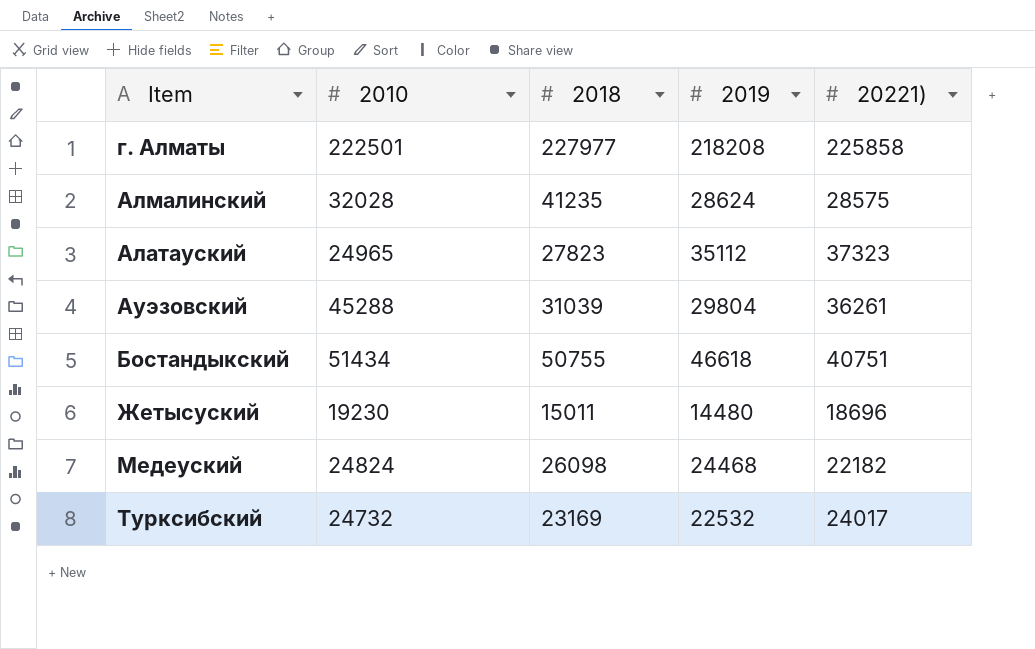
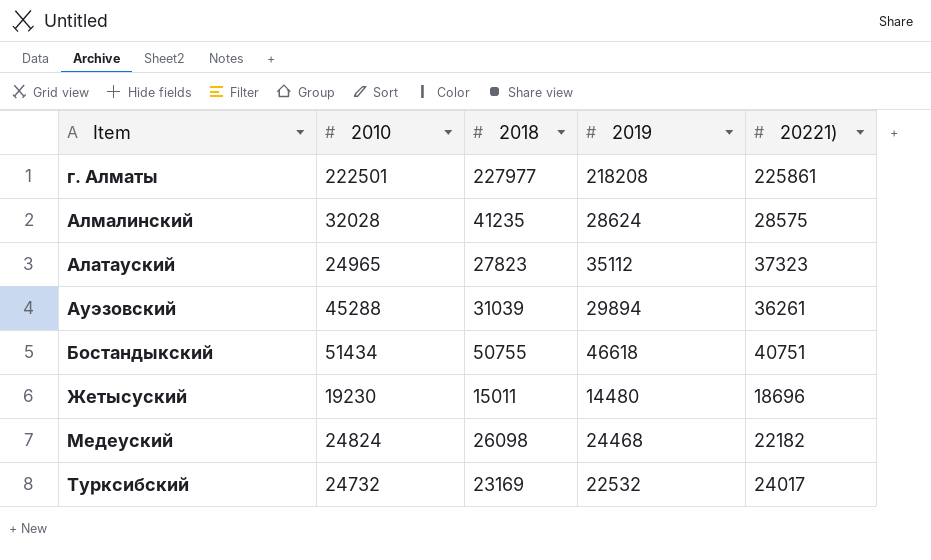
г. Алматы | 20221): 225858 -> 225861
Ауэзовский | 2019: 29804 -> 29894

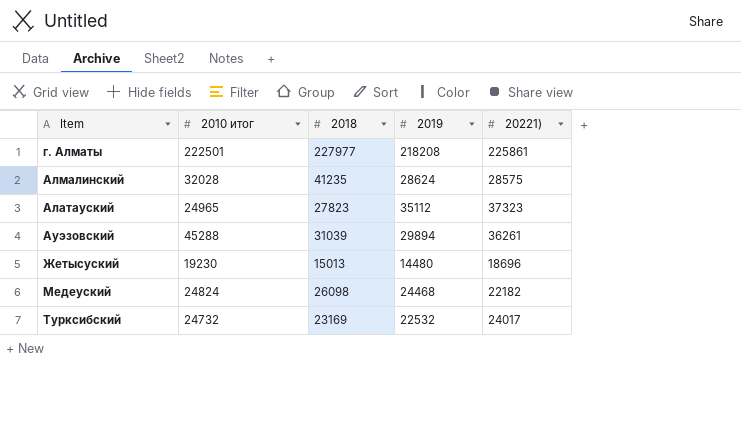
column name: 2010 -> 2010 итог
row Бостандыкский: 51434 | 50755 | 46618 | 40751 -> none
Жетысуский | 2018: 15011 -> 15013

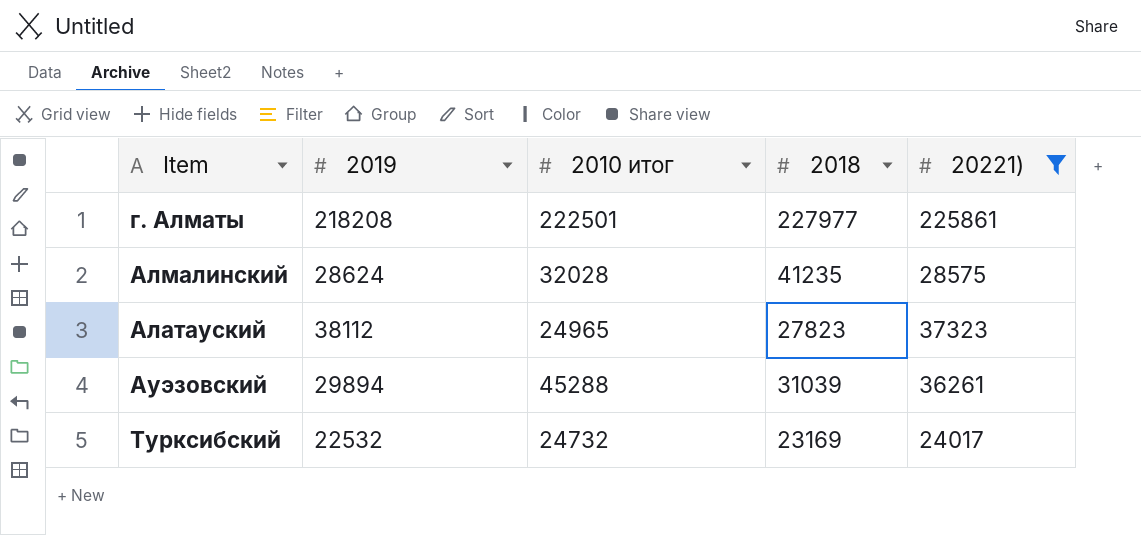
filter: none -> 20221) >= 24017
column 2019 | position: 4 -> 2
Алатауский | 2019: 35112 -> 38112

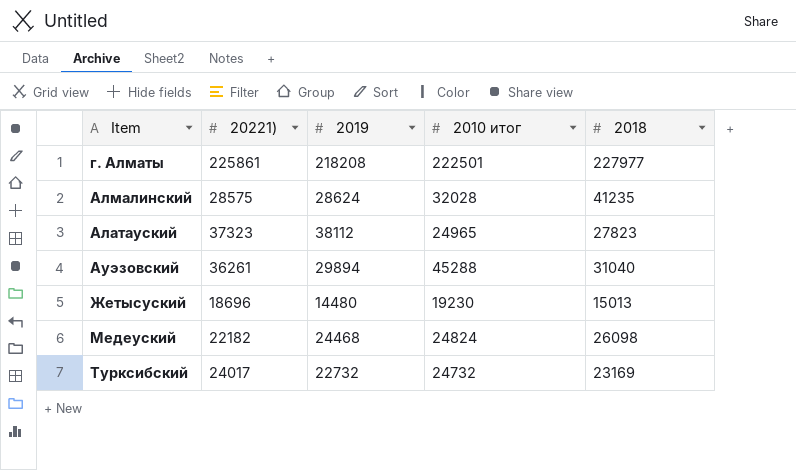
filter: 20221) >= 24017 -> none
column 20221) | position: 5 -> 2
Ауэзовский | 2018: 31039 -> 31040
Турксибский | 2019: 22532 -> 22732

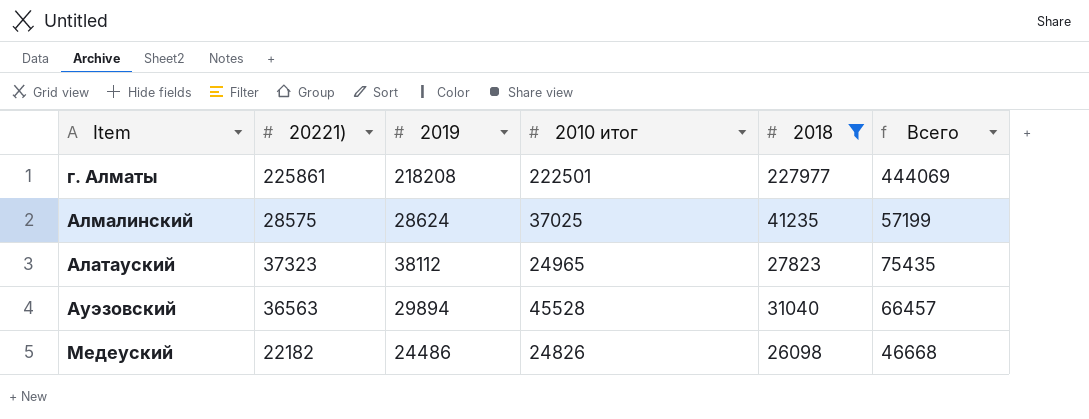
filter: none -> 2018 >= 26098
column Всего | formula: none -> [20221)] + [2019]
Алмалинский | 2010 итог: 32028 -> 37025
Ауэзовский | 20221): 36261 -> 36563
Ауэзовский | 2010 итог: 45288 -> 45528
Медеуский | 2019: 24468 -> 24486
Медеуский | 2010 итог: 24824 -> 24826

